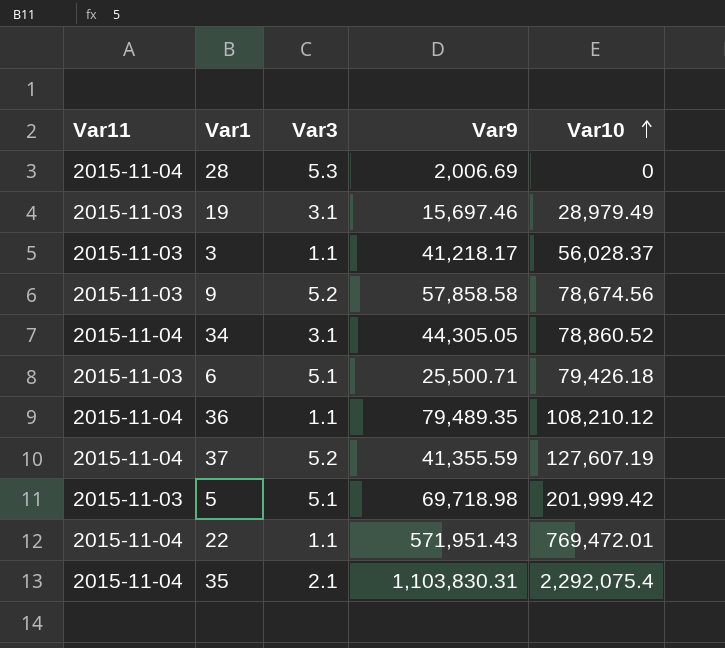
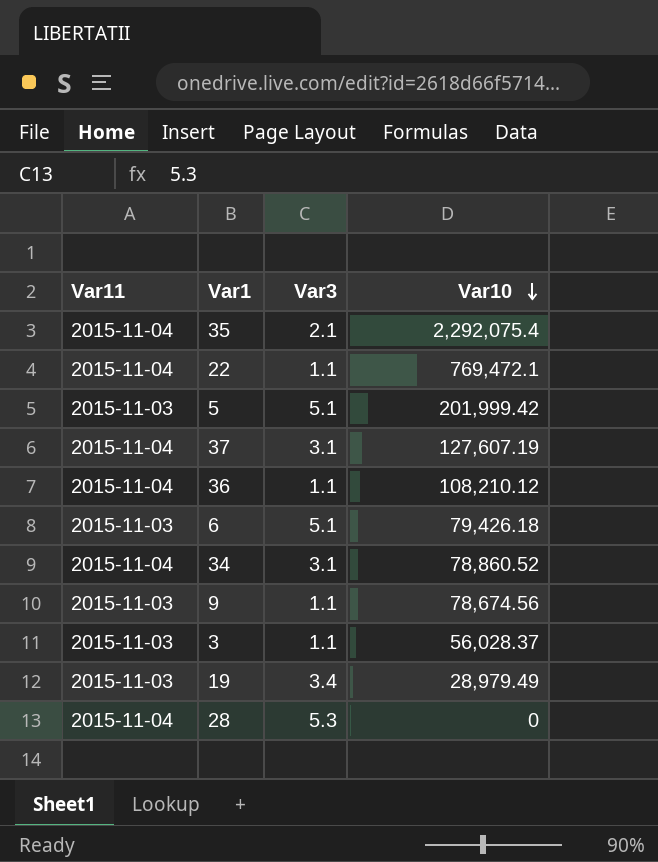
row order: Var10 ascending -> Var10 descending
column Var9 | position: 4 -> none
22 | Var10: 769,472.01 -> 769,472.1
37 | Var3: 5.2 -> 3.1
9 | Var3: 5.2 -> 1.1
19 | Var3: 3.1 -> 3.4

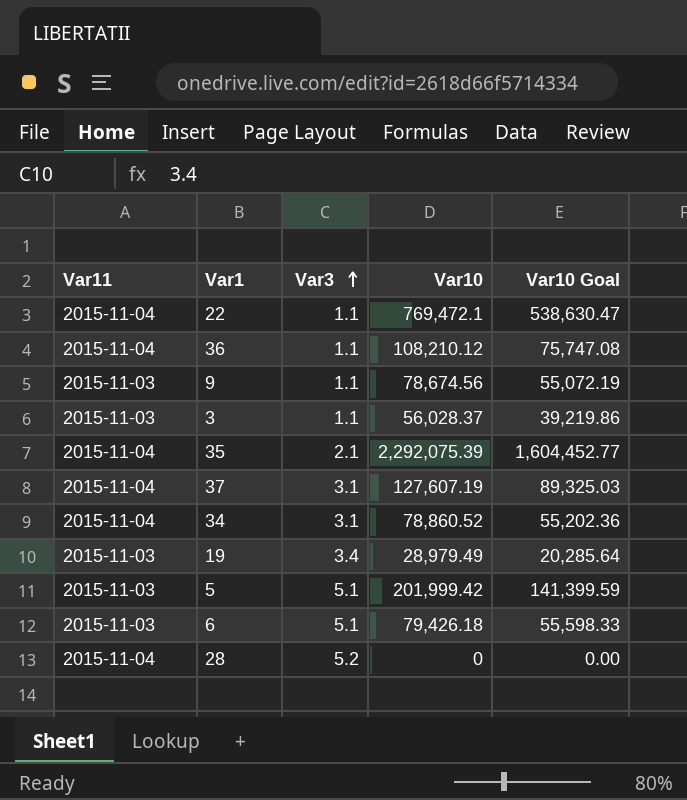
row order: Var10 descending -> Var3 ascending
column Var10 Goal | formula: none -> [Var10] * 0.7
35 | Var10: 2,292,075.4 -> 2,292,075.39
28 | Var3: 5.3 -> 5.2

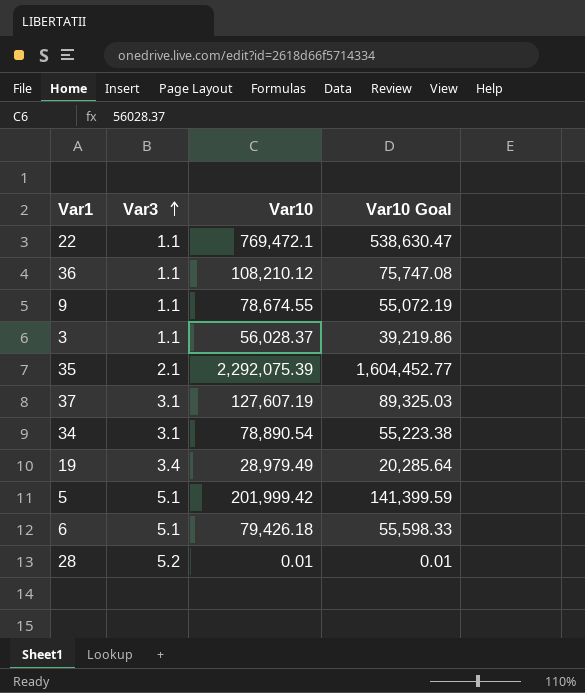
column Var11 | position: 1 -> none
9 | Var10: 78,674.56 -> 78,674.55
34 | Var10: 78,860.52 -> 78,890.54
34 | Var10 Goal: 55,202.36 -> 55,223.38
28 | Var10: 0 -> 0.01
28 | Var10 Goal: 0.00 -> 0.01

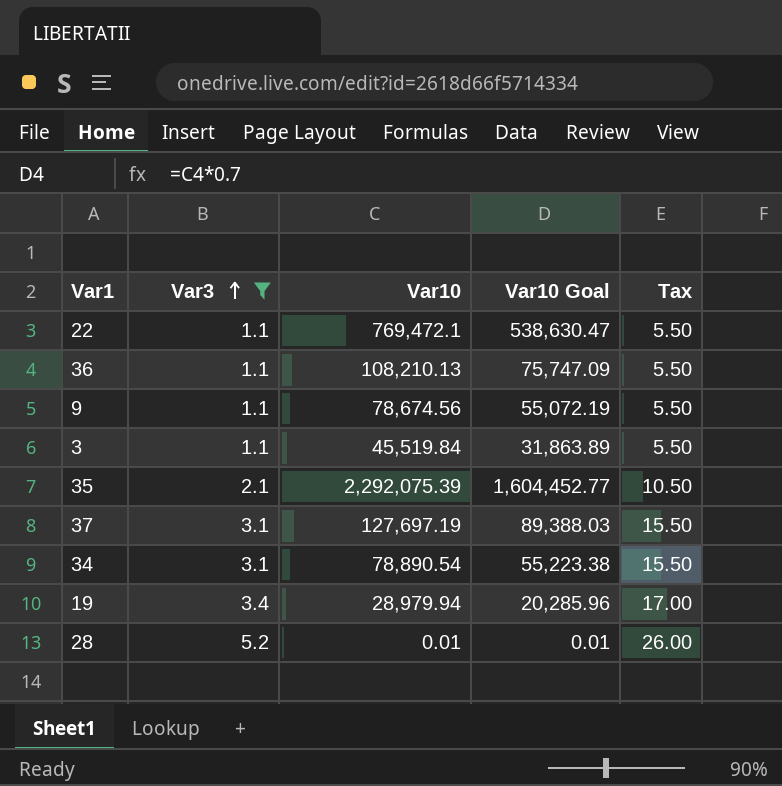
filter: none -> Var3 != 5.1
column Tax | formula: none -> [Var3] * 5
36 | Var10: 108,210.12 -> 108,210.13
36 | Var10 Goal: 75,747.08 -> 75,747.09
9 | Var10: 78,674.55 -> 78,674.56
3 | Var10: 56,028.37 -> 45,519.84
3 | Var10 Goal: 39,219.86 -> 31,863.89
37 | Var10: 127,607.19 -> 127,697.19
37 | Var10 Goal: 89,325.03 -> 89,388.03
19 | Var10: 28,979.49 -> 28,979.94
19 | Var10 Goal: 20,285.64 -> 20,285.96

